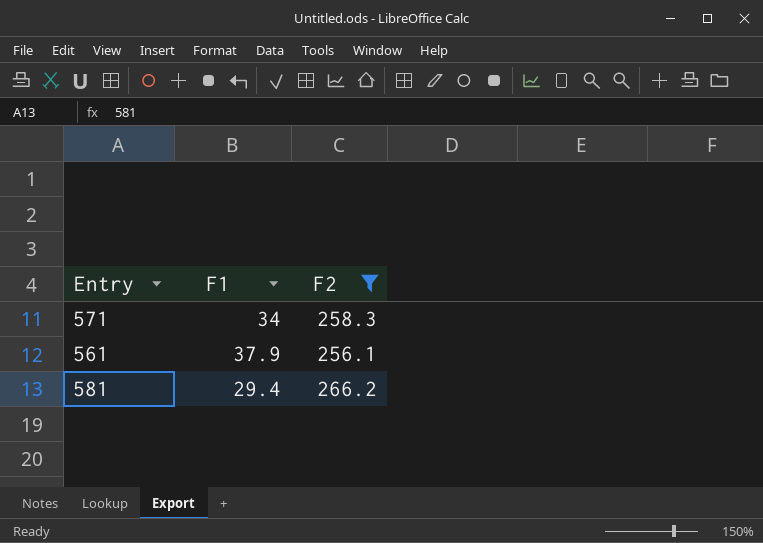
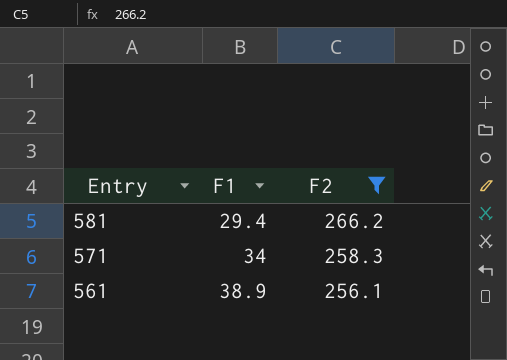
row order: none -> Entry descending
561 | F1: 37.9 -> 38.9

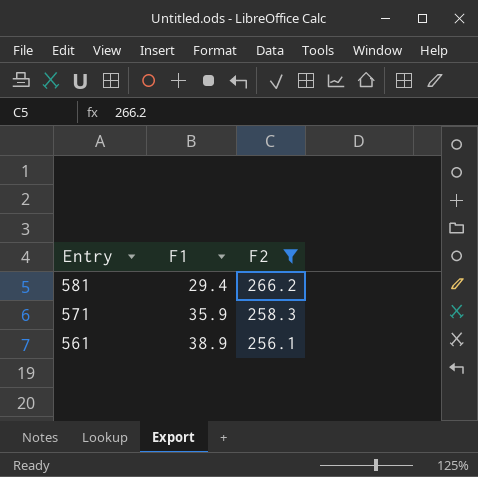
571 | F1: 34 -> 35.9

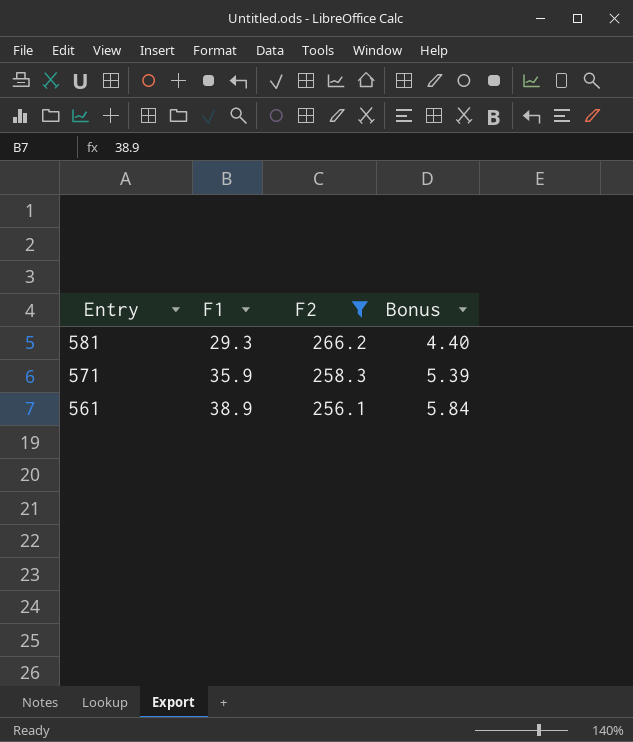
column Bonus | formula: none -> [F1] * 0.15
581 | F1: 29.4 -> 29.3

